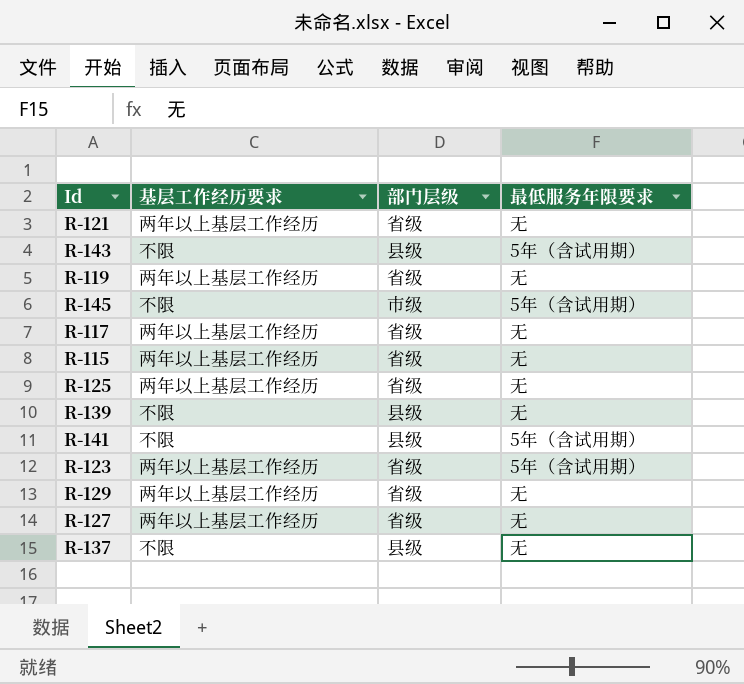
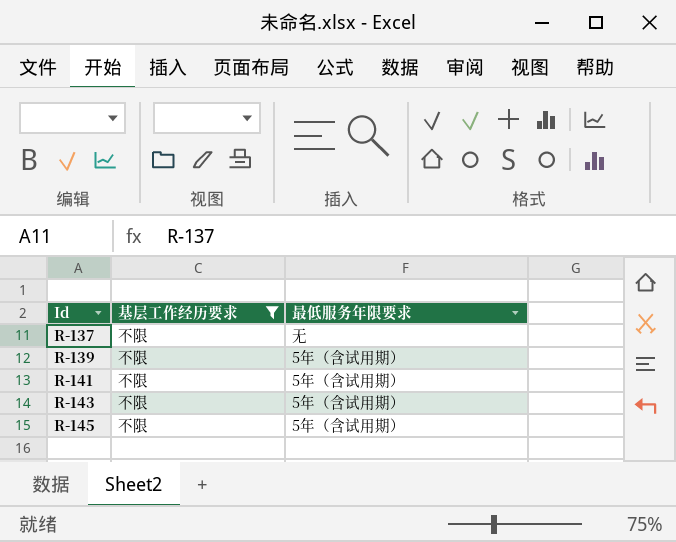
filter: none -> 基层工作经历要求 = 不限
row order: none -> Id ascending
column 部门层级 | position: 3 -> none
R-139 | 最低服务年限要求: 无 -> 5年（含试用期）

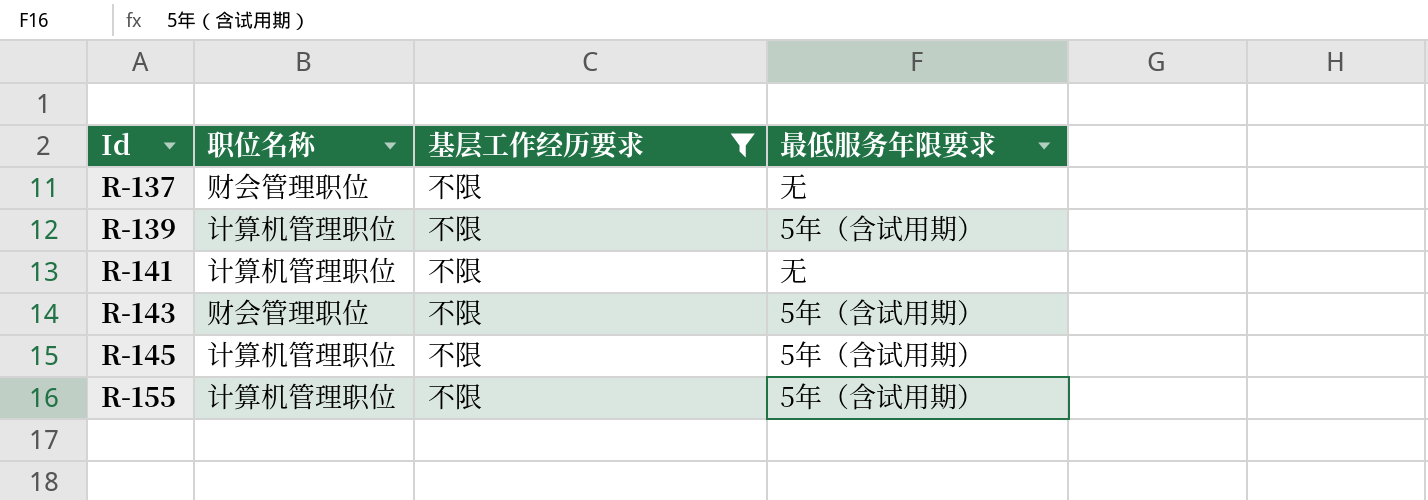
column 职位名称 | position: none -> 2
R-141 | 最低服务年限要求: 5年（含试用期） -> 无
row R-155: none -> 计算机管理职位 | 不限 | 5年（含试用期）

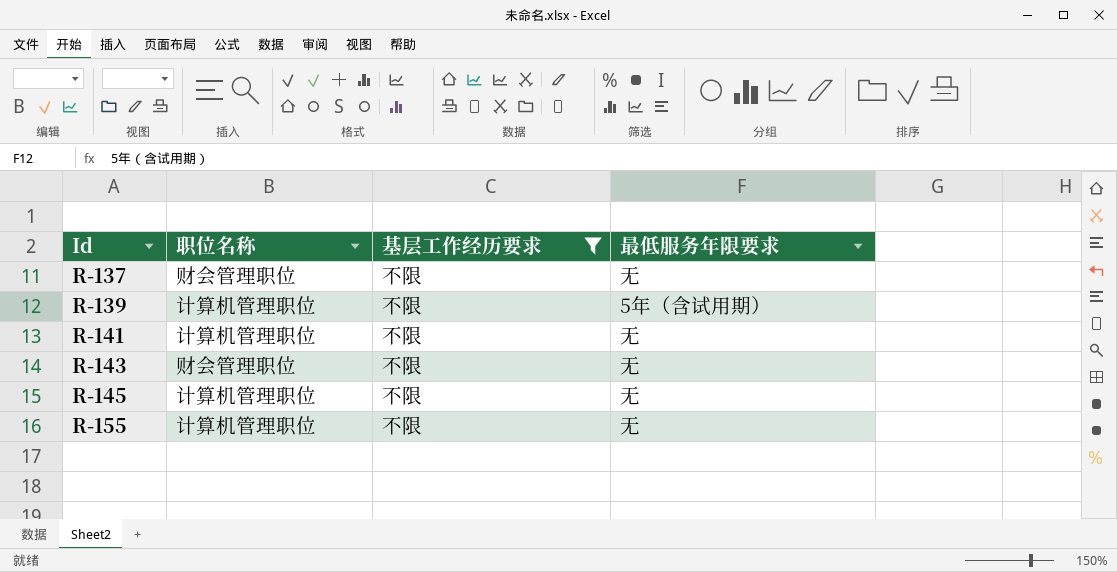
R-143 | 最低服务年限要求: 5年（含试用期） -> 无
R-145 | 最低服务年限要求: 5年（含试用期） -> 无
R-155 | 最低服务年限要求: 5年（含试用期） -> 无

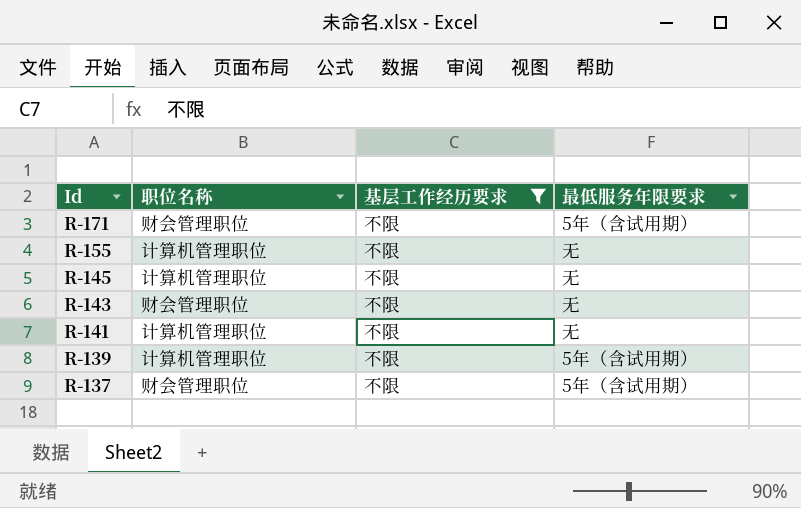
row order: Id ascending -> Id descending
row R-171: none -> 财会管理职位 | 不限 | 5年（含试用期）
R-137 | 最低服务年限要求: 无 -> 5年（含试用期）

